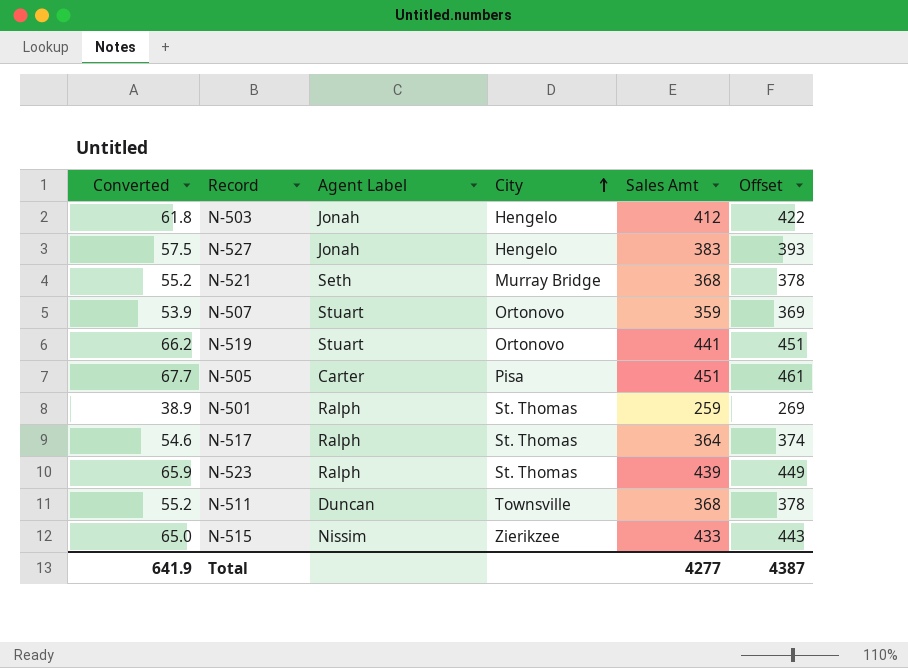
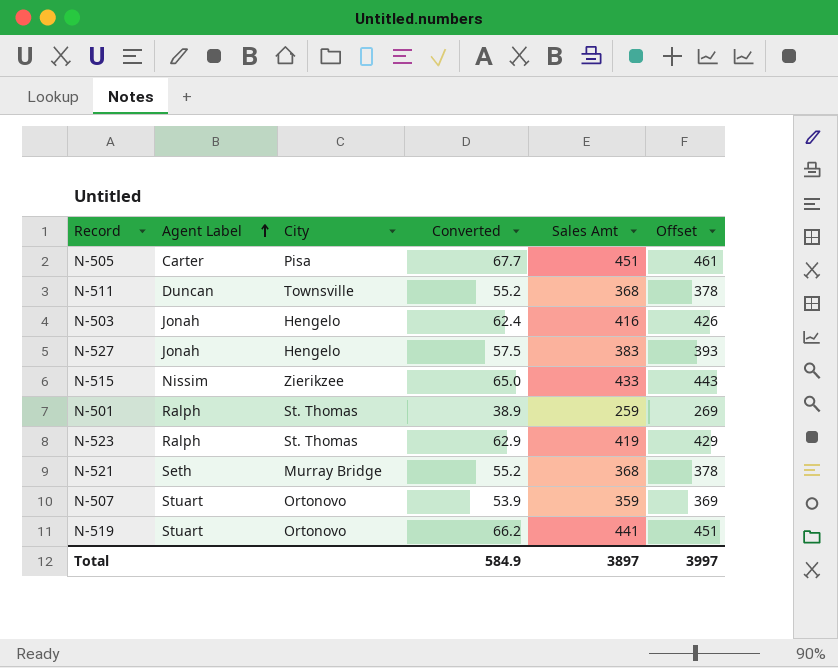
row order: City ascending -> Agent Label ascending
column Converted | position: 1 -> 4
row N-517: 54.6 | Ralph | St. Thomas | 364 | 374 -> none
N-503 | Converted: 61.8 -> 62.4
N-503 | Sales Amt: 412 -> 416
N-503 | Offset: 422 -> 426
N-523 | Converted: 65.9 -> 62.9
N-523 | Sales Amt: 439 -> 419
N-523 | Offset: 449 -> 429
Total | Converted: 641.9 -> 584.9
Total | Sales Amt: 4277 -> 3897
Total | Offset: 4387 -> 3997

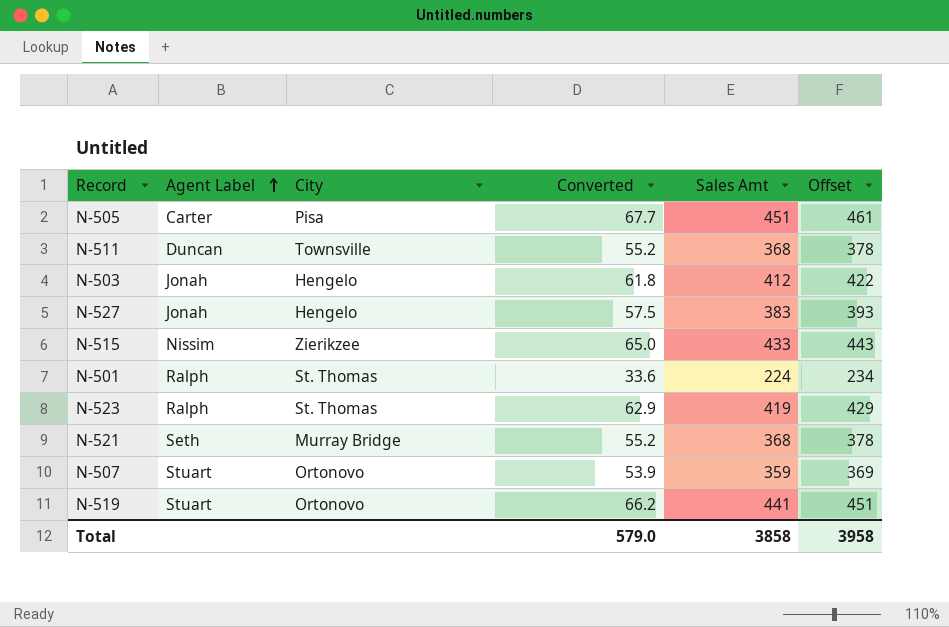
N-503 | Converted: 62.4 -> 61.8
N-503 | Sales Amt: 416 -> 412
N-503 | Offset: 426 -> 422
N-501 | Converted: 38.9 -> 33.6
N-501 | Sales Amt: 259 -> 224
N-501 | Offset: 269 -> 234
Total | Converted: 584.9 -> 579.0
Total | Sales Amt: 3897 -> 3858
Total | Offset: 3997 -> 3958

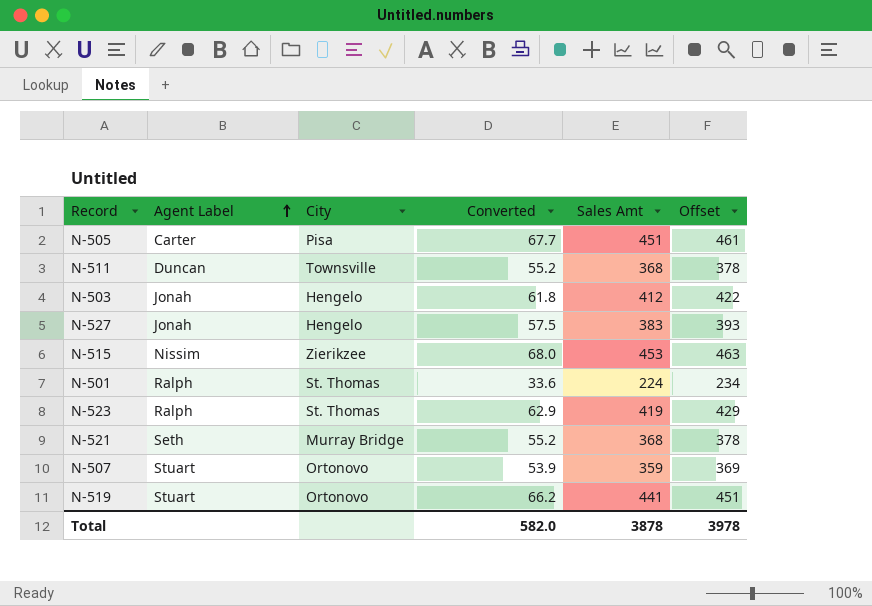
N-515 | Converted: 65.0 -> 68.0
N-515 | Sales Amt: 433 -> 453
N-515 | Offset: 443 -> 463
Total | Converted: 579.0 -> 582.0
Total | Sales Amt: 3858 -> 3878
Total | Offset: 3958 -> 3978

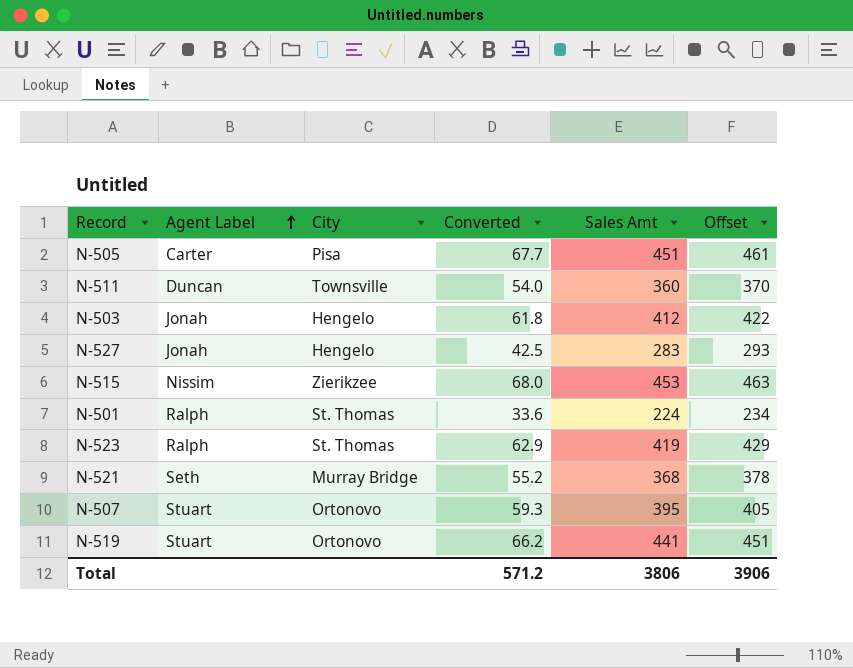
N-511 | Converted: 55.2 -> 54.0
N-511 | Sales Amt: 368 -> 360
N-511 | Offset: 378 -> 370
N-527 | Converted: 57.5 -> 42.5
N-527 | Sales Amt: 383 -> 283
N-527 | Offset: 393 -> 293
N-507 | Converted: 53.9 -> 59.3
N-507 | Sales Amt: 359 -> 395
N-507 | Offset: 369 -> 405
Total | Converted: 582.0 -> 571.2
Total | Sales Amt: 3878 -> 3806
Total | Offset: 3978 -> 3906

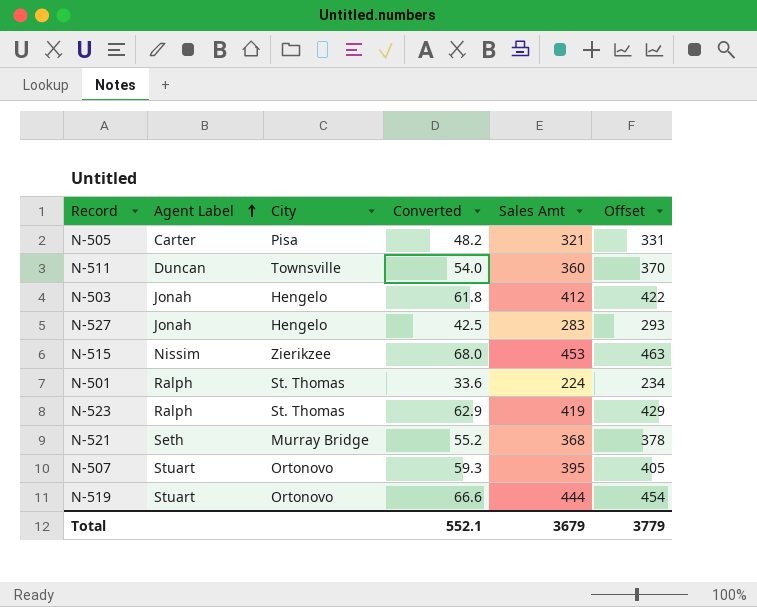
N-505 | Converted: 67.7 -> 48.2
N-505 | Sales Amt: 451 -> 321
N-505 | Offset: 461 -> 331
N-519 | Converted: 66.2 -> 66.6
N-519 | Sales Amt: 441 -> 444
N-519 | Offset: 451 -> 454
Total | Converted: 571.2 -> 552.1
Total | Sales Amt: 3806 -> 3679
Total | Offset: 3906 -> 3779

